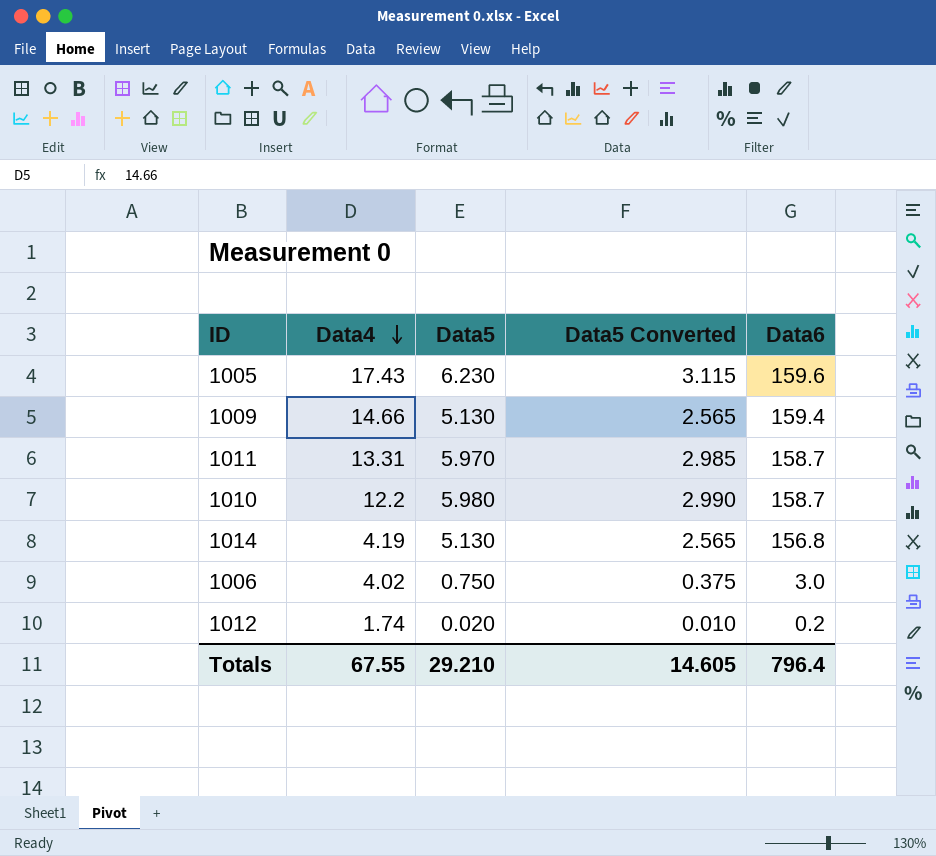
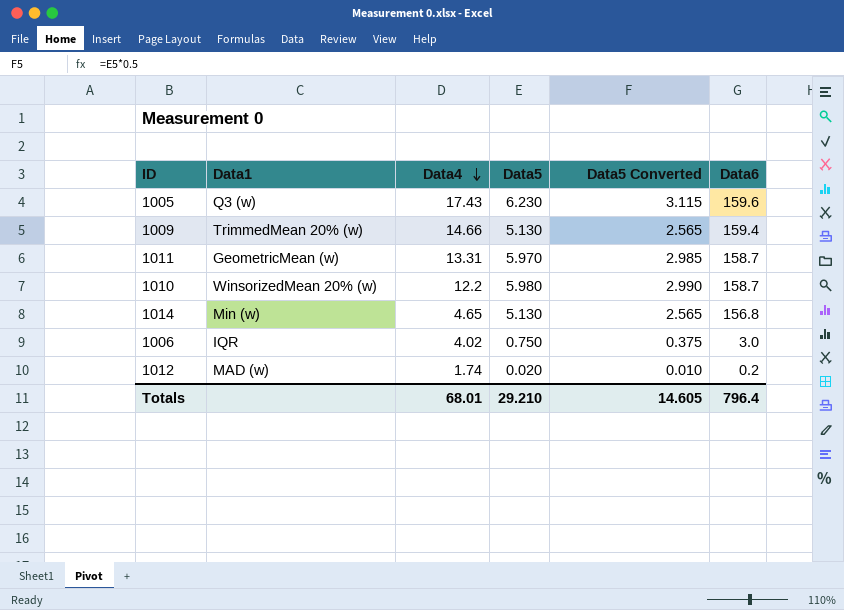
column Data1 | position: none -> 2
1014 | Data4: 4.19 -> 4.65
Totals | Data4: 67.55 -> 68.01

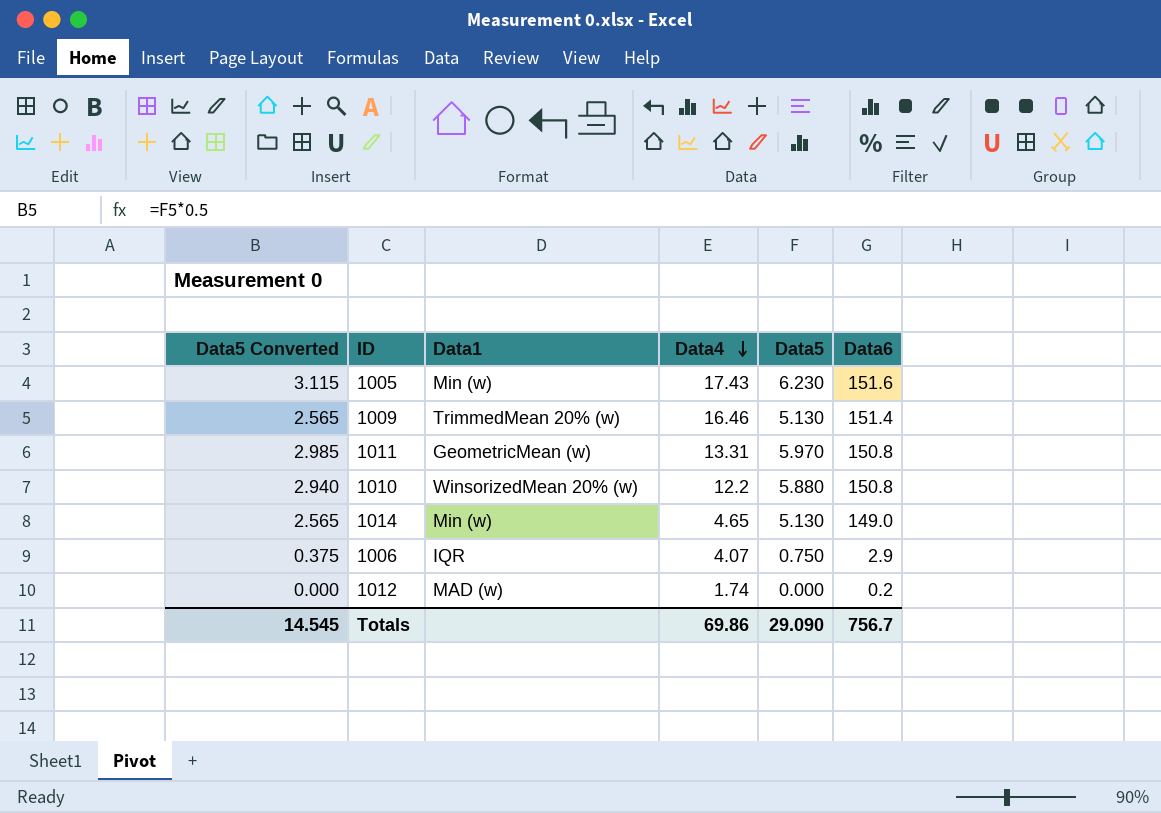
column Data5 Converted | position: 5 -> 1
1005 | Data1: Q3 (w) -> Min (w)
1005 | Data6: 159.6 -> 151.6
1009 | Data4: 14.66 -> 16.46
1009 | Data6: 159.4 -> 151.4
1011 | Data6: 158.7 -> 150.8
1010 | Data5 Converted: 2.990 -> 2.940
1010 | Data5: 5.980 -> 5.880
1010 | Data6: 158.7 -> 150.8
1014 | Data6: 156.8 -> 149.0
1006 | Data4: 4.02 -> 4.07
1006 | Data6: 3.0 -> 2.9
1012 | Data5 Converted: 0.010 -> 0.000
1012 | Data5: 0.020 -> 0.000
Totals | Data5 Converted: 14.605 -> 14.545
Totals | Data4: 68.01 -> 69.86
Totals | Data5: 29.210 -> 29.090
Totals | Data6: 796.4 -> 756.7

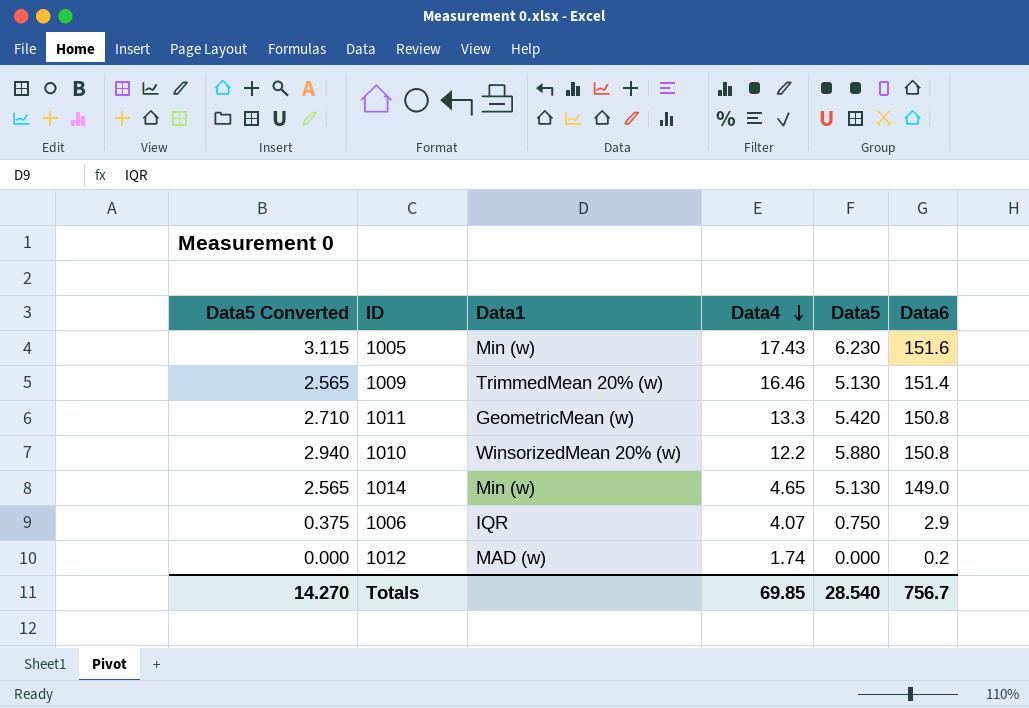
1011 | Data5 Converted: 2.985 -> 2.710
1011 | Data4: 13.31 -> 13.3
1011 | Data5: 5.970 -> 5.420
Totals | Data5 Converted: 14.545 -> 14.270
Totals | Data4: 69.86 -> 69.85
Totals | Data5: 29.090 -> 28.540

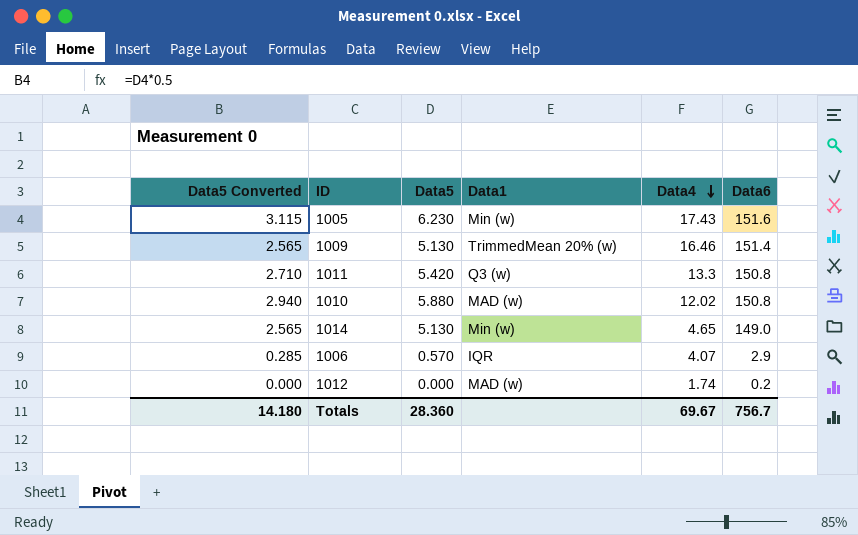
column Data5 | position: 5 -> 3
1011 | Data1: GeometricMean (w) -> Q3 (w)
1010 | Data1: WinsorizedMean 20% (w) -> MAD (w)
1010 | Data4: 12.2 -> 12.02
1006 | Data5 Converted: 0.375 -> 0.285
1006 | Data5: 0.750 -> 0.570
Totals | Data5 Converted: 14.270 -> 14.180
Totals | Data5: 28.540 -> 28.360
Totals | Data4: 69.85 -> 69.67

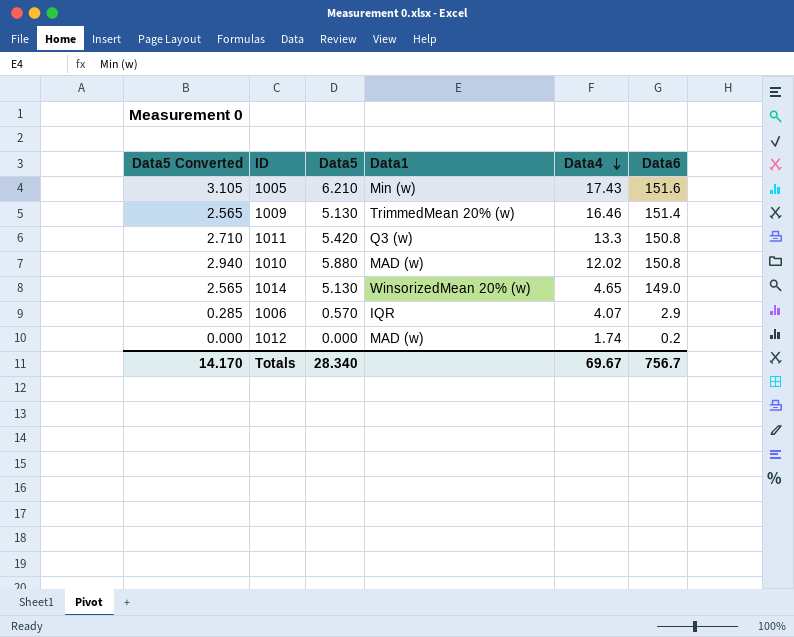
1005 | Data5 Converted: 3.115 -> 3.105
1005 | Data5: 6.230 -> 6.210
1014 | Data1: Min (w) -> WinsorizedMean 20% (w)
Totals | Data5 Converted: 14.180 -> 14.170
Totals | Data5: 28.360 -> 28.340

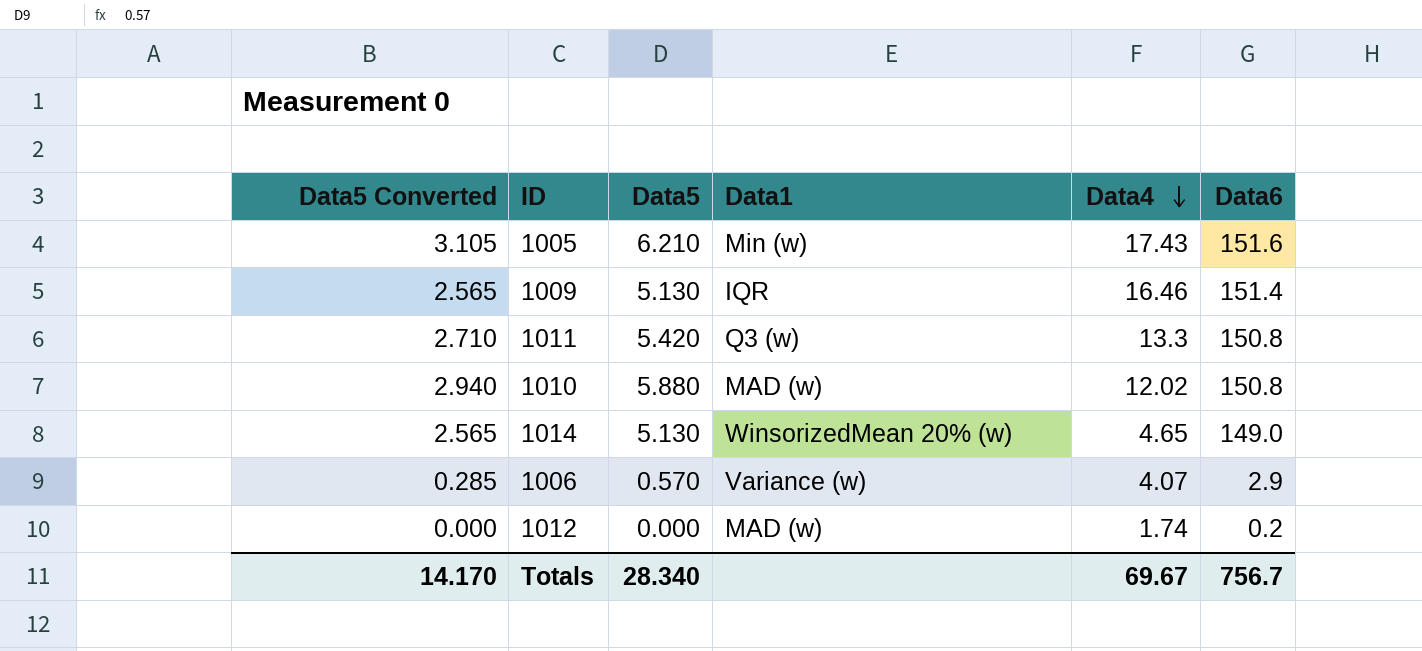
1009 | Data1: TrimmedMean 20% (w) -> IQR
1006 | Data1: IQR -> Variance (w)

